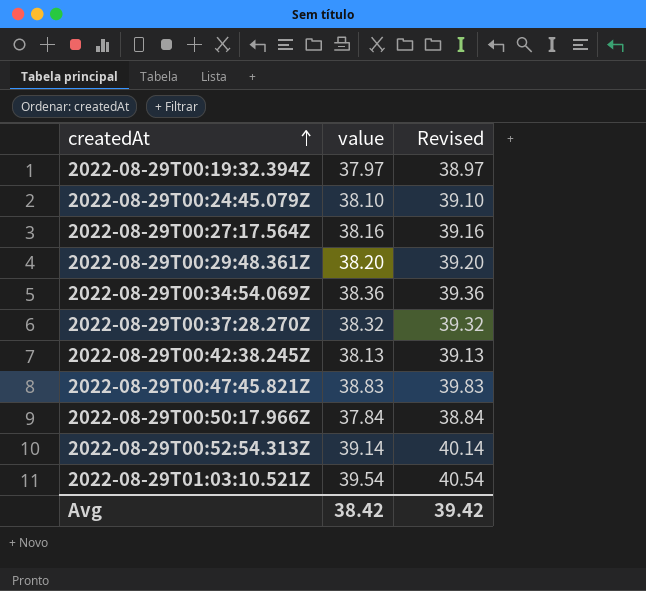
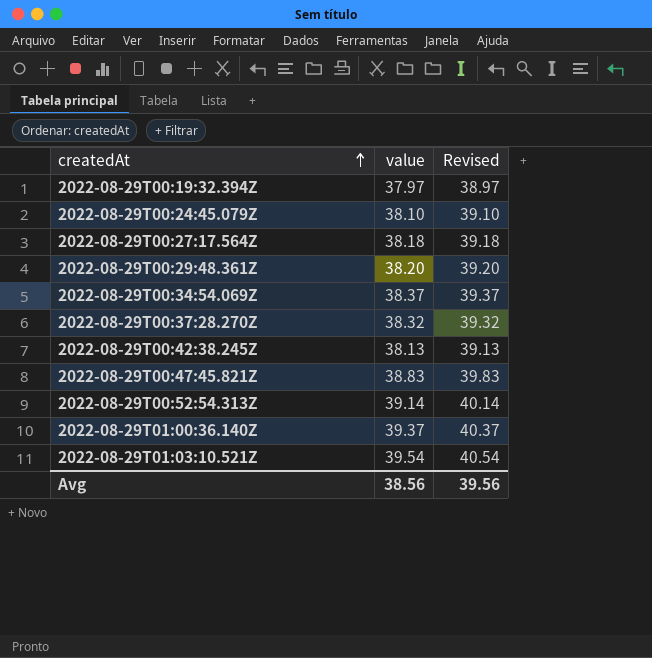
row 2022-08-29T00:50:17.966Z: 37.84 | 38.84 -> none
2022-08-29T00:27:17.564Z | value: 38.16 -> 38.18
2022-08-29T00:27:17.564Z | Revised: 39.16 -> 39.18
2022-08-29T00:34:54.069Z | value: 38.36 -> 38.37
2022-08-29T00:34:54.069Z | Revised: 39.36 -> 39.37
row 2022-08-29T01:00:36.140Z: none -> 39.37 | 40.37
Avg | value: 38.42 -> 38.56
Avg | Revised: 39.42 -> 39.56

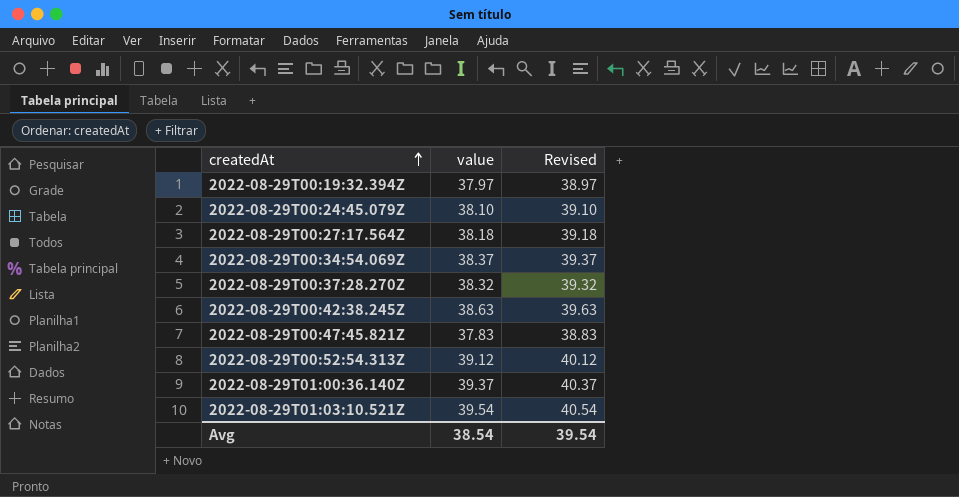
row 2022-08-29T00:29:48.361Z: 38.20 | 39.20 -> none
2022-08-29T00:42:38.245Z | value: 38.13 -> 38.63
2022-08-29T00:42:38.245Z | Revised: 39.13 -> 39.63
2022-08-29T00:47:45.821Z | value: 38.83 -> 37.83
2022-08-29T00:47:45.821Z | Revised: 39.83 -> 38.83
2022-08-29T00:52:54.313Z | value: 39.14 -> 39.12
2022-08-29T00:52:54.313Z | Revised: 40.14 -> 40.12
Avg | value: 38.56 -> 38.54
Avg | Revised: 39.56 -> 39.54

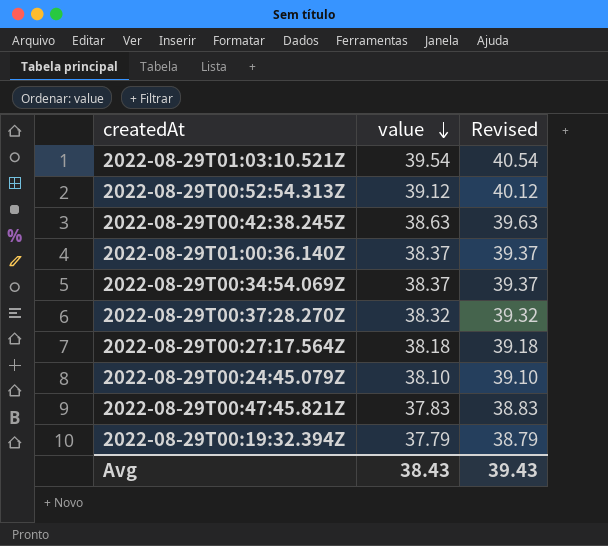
row order: createdAt ascending -> value descending
2022-08-29T01:00:36.140Z | value: 39.37 -> 38.37
2022-08-29T01:00:36.140Z | Revised: 40.37 -> 39.37
2022-08-29T00:19:32.394Z | value: 37.97 -> 37.79
2022-08-29T00:19:32.394Z | Revised: 38.97 -> 38.79
Avg | value: 38.54 -> 38.43
Avg | Revised: 39.54 -> 39.43

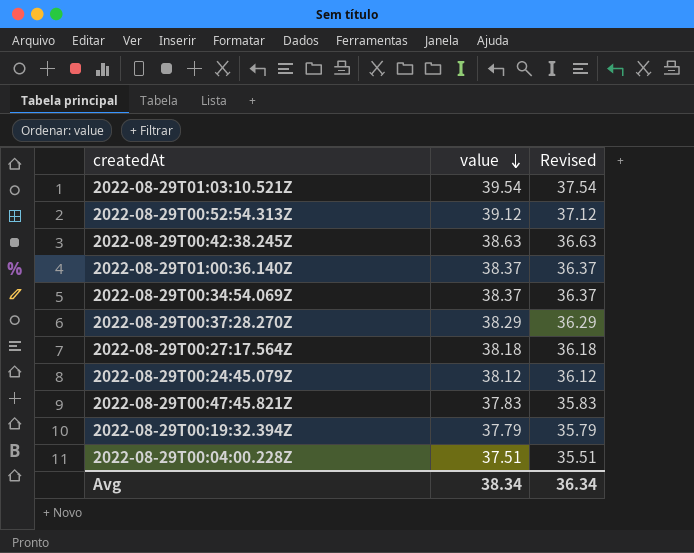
column Revised | formula: [value] + 1 -> [value] - 2
2022-08-29T00:37:28.270Z | value: 38.32 -> 38.29
2022-08-29T00:24:45.079Z | value: 38.10 -> 38.12
row 2022-08-29T00:04:00.228Z: none -> 37.51 | 35.51
Avg | value: 38.43 -> 38.34
Avg | Revised: 39.43 -> 36.34

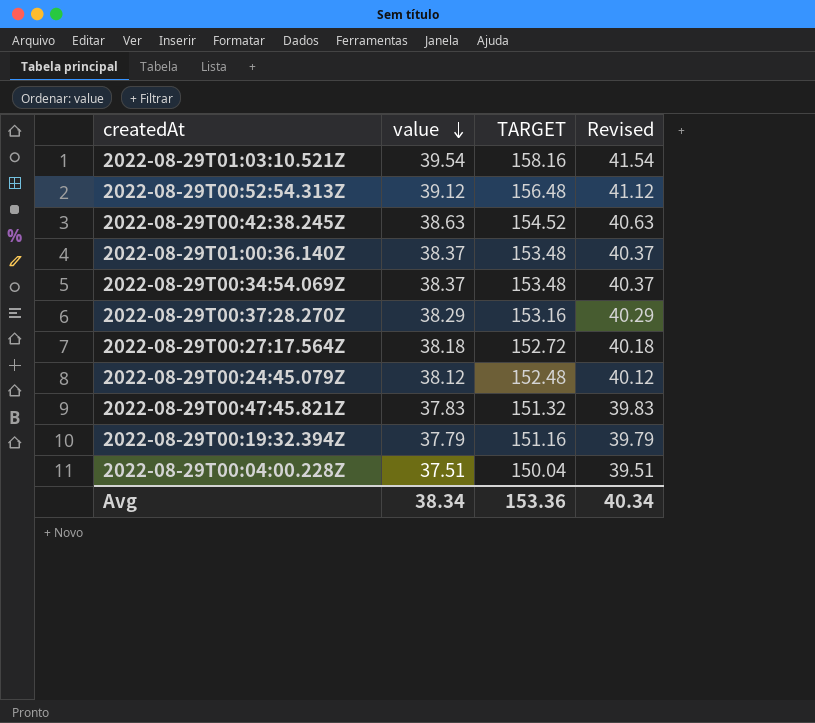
column TARGET | formula: none -> [value] * 4
column Revised | formula: [value] - 2 -> [value] + 2
Avg | Revised: 36.34 -> 40.34

